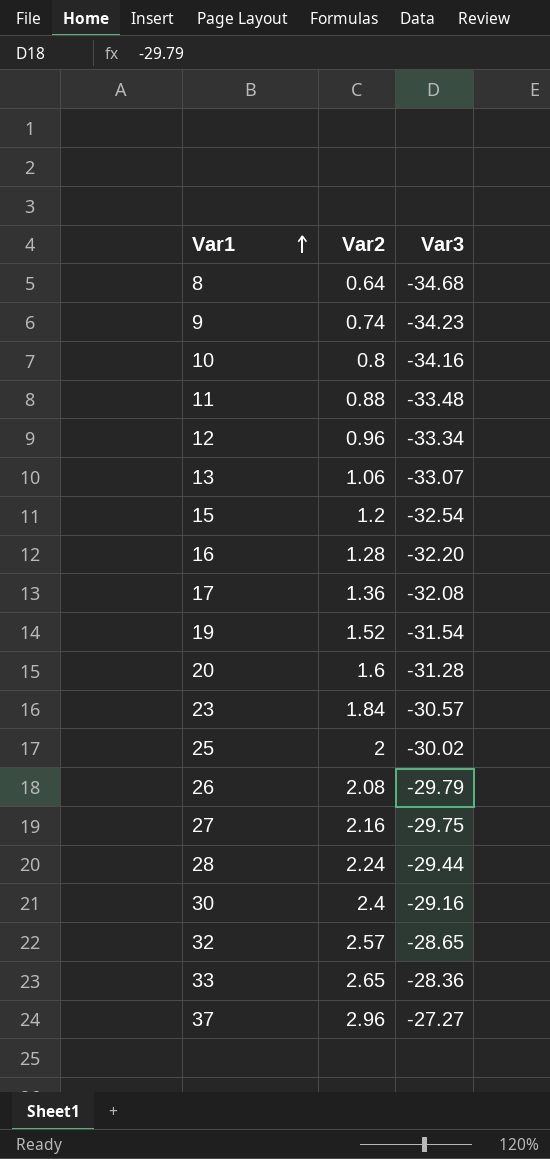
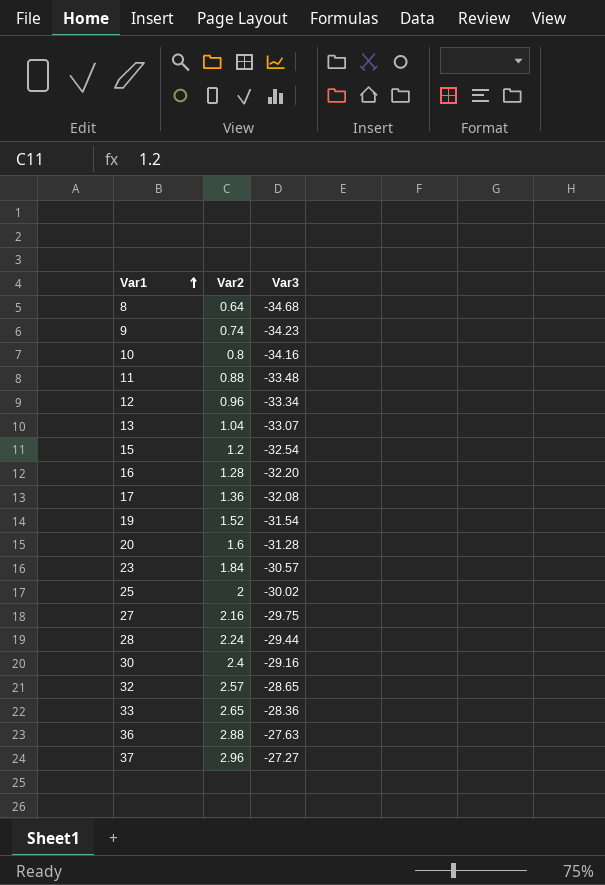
row 26: 2.08 | -29.79 -> none
13 | Var2: 1.06 -> 1.04
row 36: none -> 2.88 | -27.63

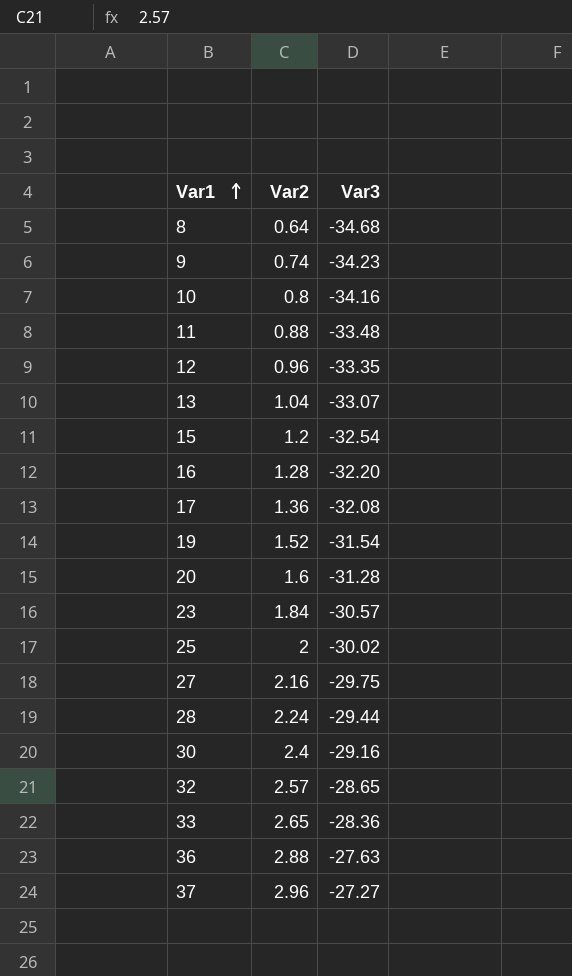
12 | Var3: -33.34 -> -33.35

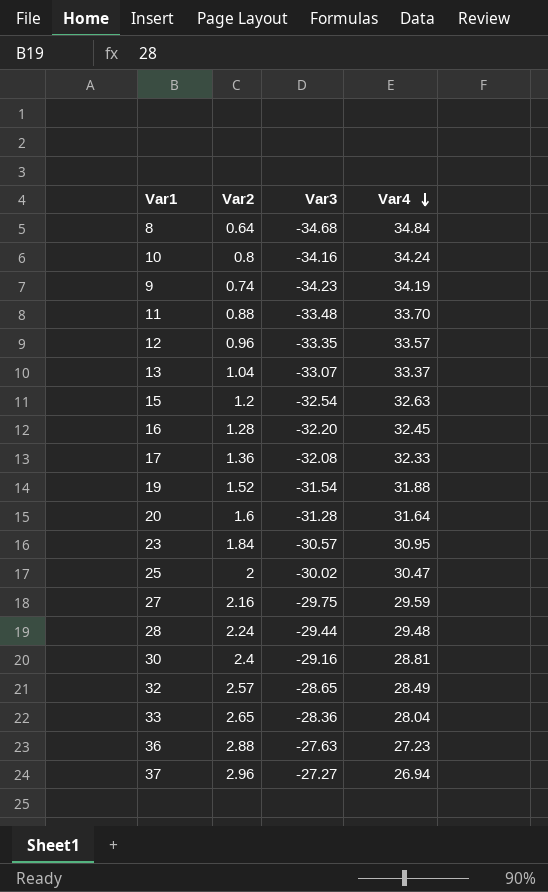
row order: Var1 ascending -> Var4 descending
column Var4 | position: none -> 4

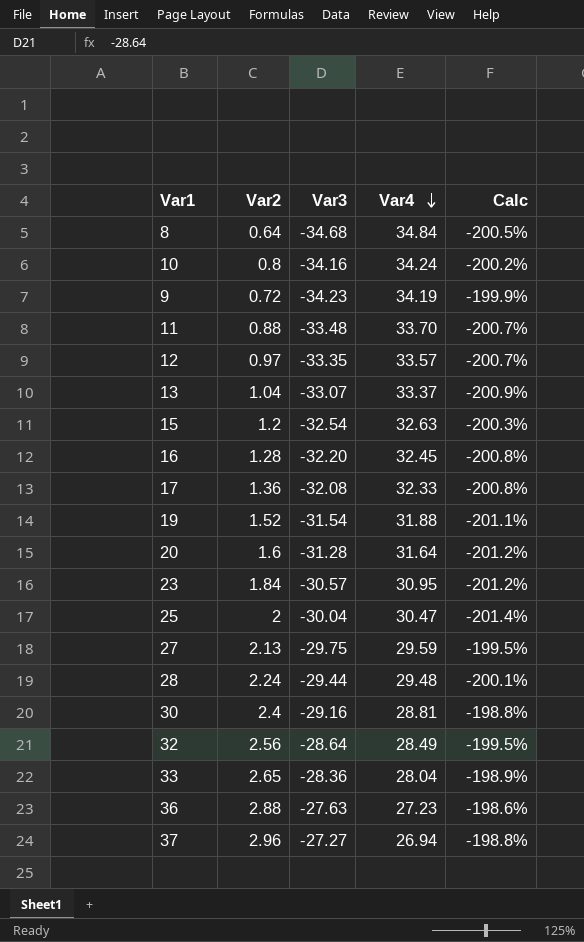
column Calc | formula: none -> ([Var4] - [Var3]) / [Var3]
9 | Var2: 0.74 -> 0.72
12 | Var2: 0.96 -> 0.97
25 | Var3: -30.02 -> -30.04
27 | Var2: 2.16 -> 2.13
32 | Var2: 2.57 -> 2.56
32 | Var3: -28.65 -> -28.64

